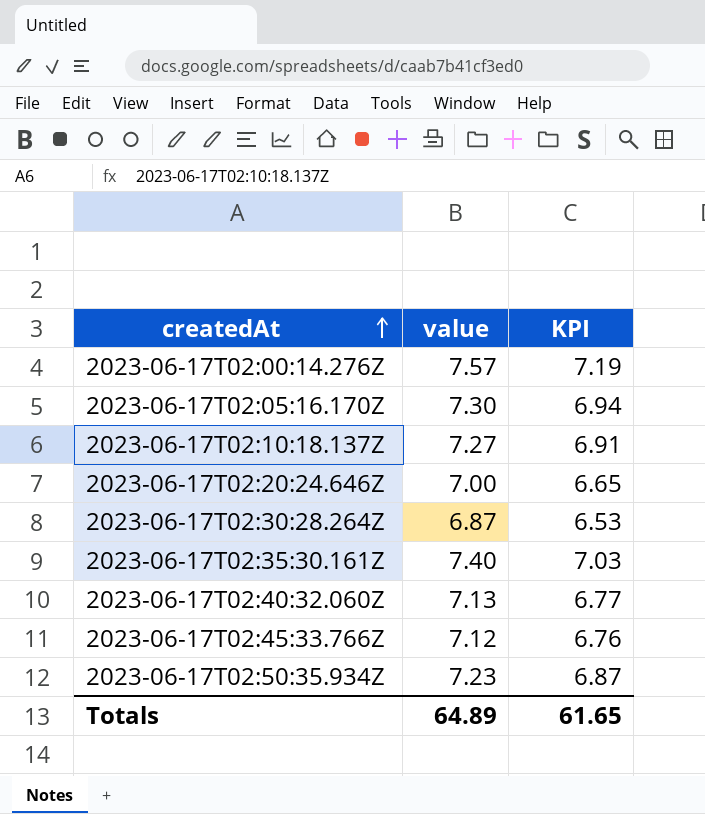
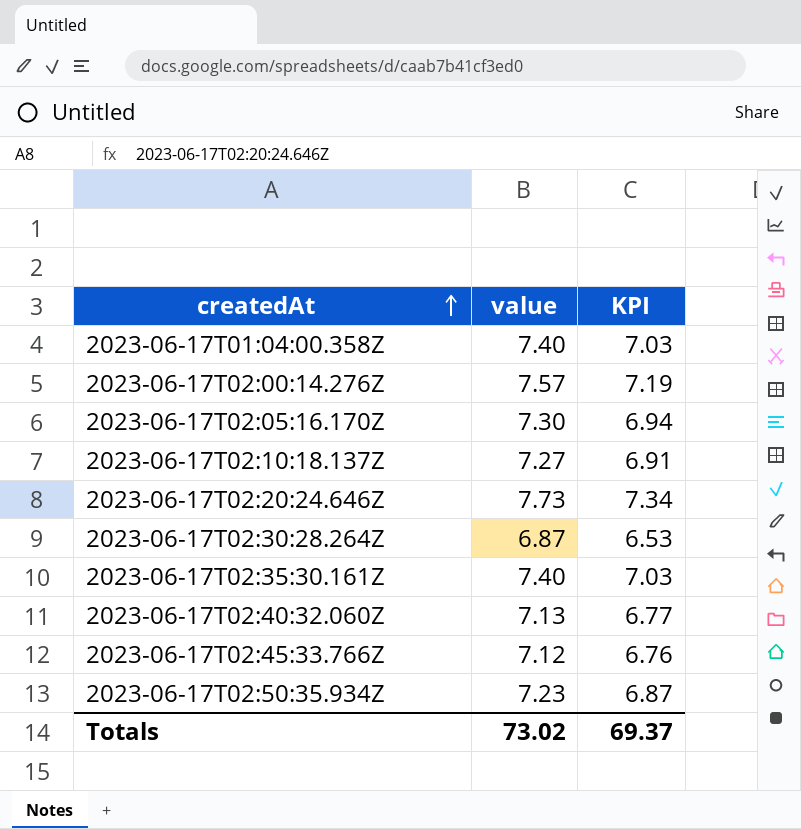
row 2023-06-17T01:04:00.358Z: none -> 7.40 | 7.03
2023-06-17T02:20:24.646Z | value: 7.00 -> 7.73
2023-06-17T02:20:24.646Z | KPI: 6.65 -> 7.34
Totals | value: 64.89 -> 73.02
Totals | KPI: 61.65 -> 69.37

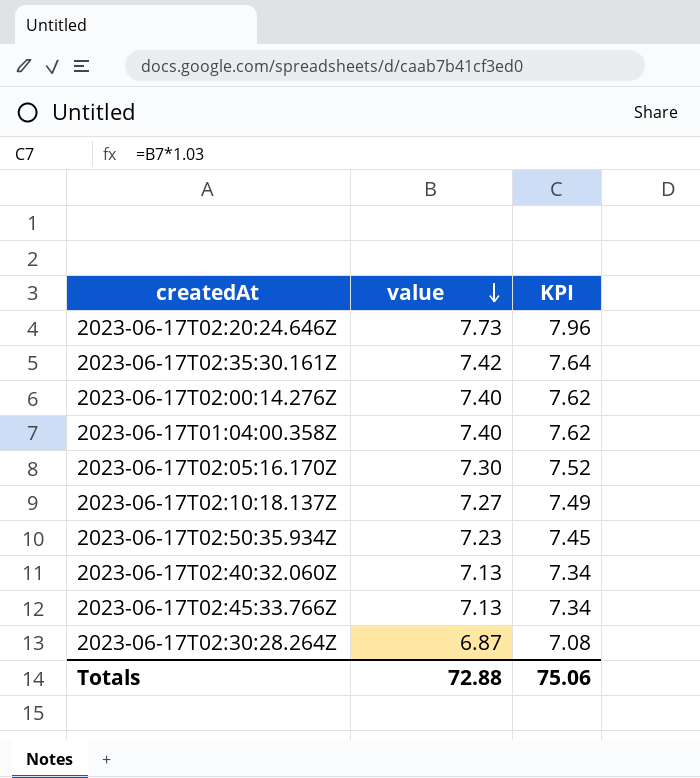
row order: createdAt ascending -> value descending
column KPI | formula: [value] * 0.95 -> [value] * 1.03
2023-06-17T02:35:30.161Z | value: 7.40 -> 7.42
2023-06-17T02:00:14.276Z | value: 7.57 -> 7.40
2023-06-17T02:45:33.766Z | value: 7.12 -> 7.13
Totals | value: 73.02 -> 72.88
Totals | KPI: 69.37 -> 75.06

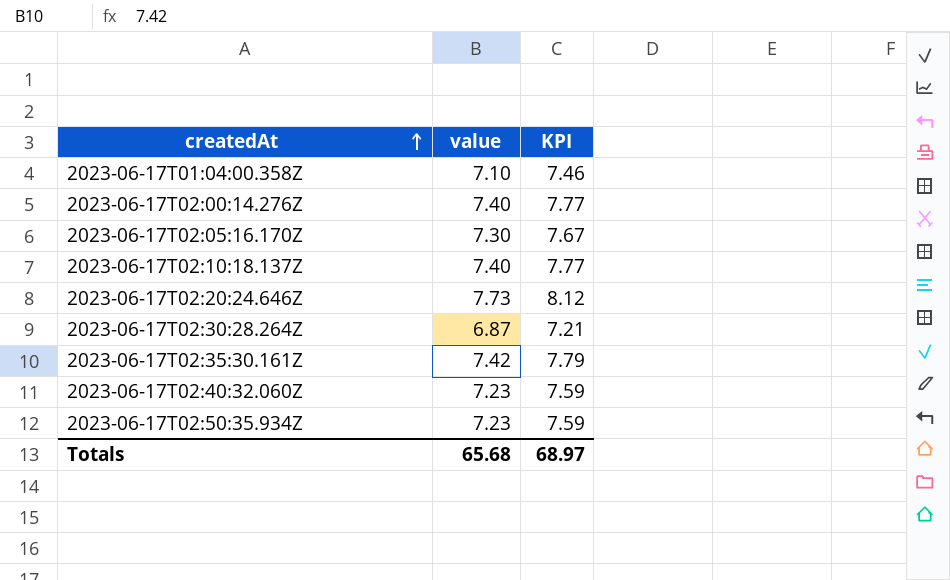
row order: value descending -> createdAt ascending
column KPI | formula: [value] * 1.03 -> [value] * 1.05
row 2023-06-17T02:45:33.766Z: 7.13 | 7.34 -> none
2023-06-17T01:04:00.358Z | value: 7.40 -> 7.10
2023-06-17T02:10:18.137Z | value: 7.27 -> 7.40
2023-06-17T02:40:32.060Z | value: 7.13 -> 7.23
Totals | value: 72.88 -> 65.68
Totals | KPI: 75.06 -> 68.97

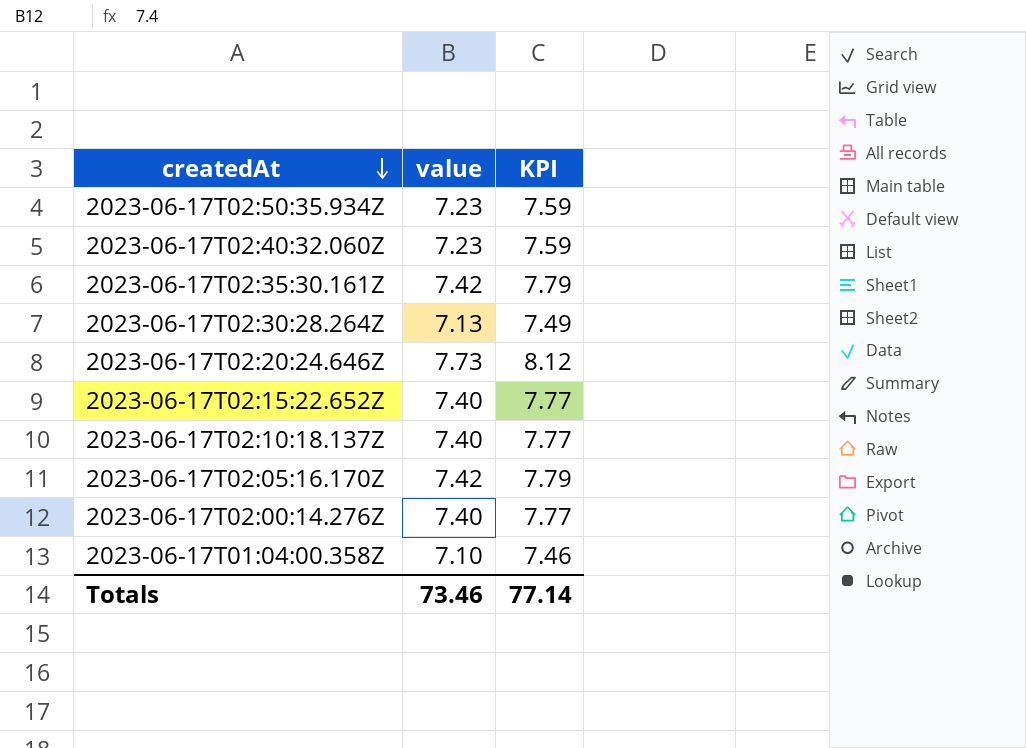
row order: createdAt ascending -> createdAt descending
2023-06-17T02:30:28.264Z | value: 6.87 -> 7.13
2023-06-17T02:30:28.264Z | KPI: 7.21 -> 7.49
row 2023-06-17T02:15:22.652Z: none -> 7.40 | 7.77
2023-06-17T02:05:16.170Z | value: 7.30 -> 7.42
2023-06-17T02:05:16.170Z | KPI: 7.67 -> 7.79
Totals | value: 65.68 -> 73.46
Totals | KPI: 68.97 -> 77.14

